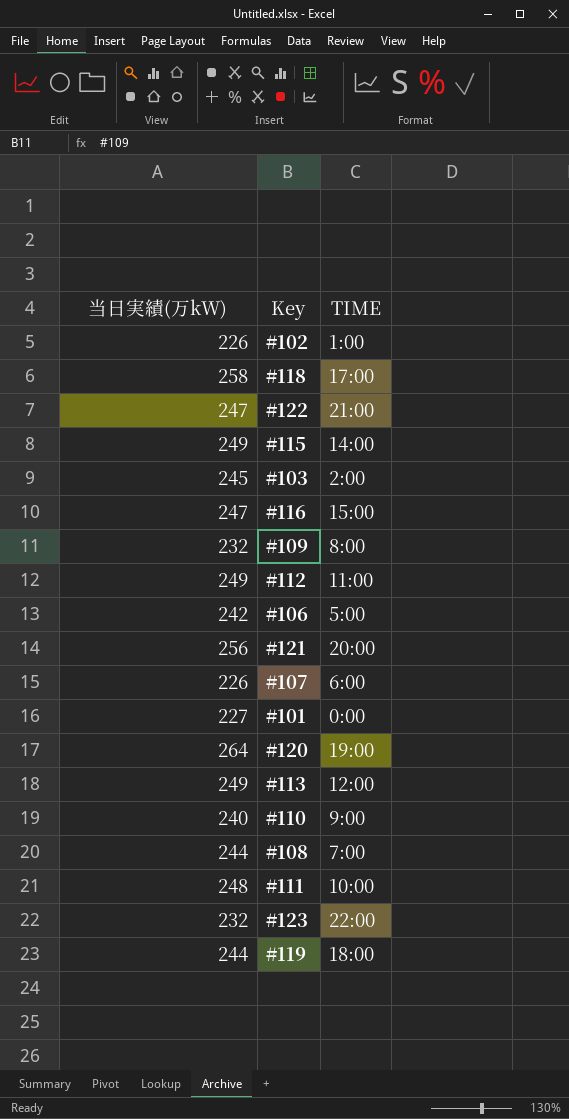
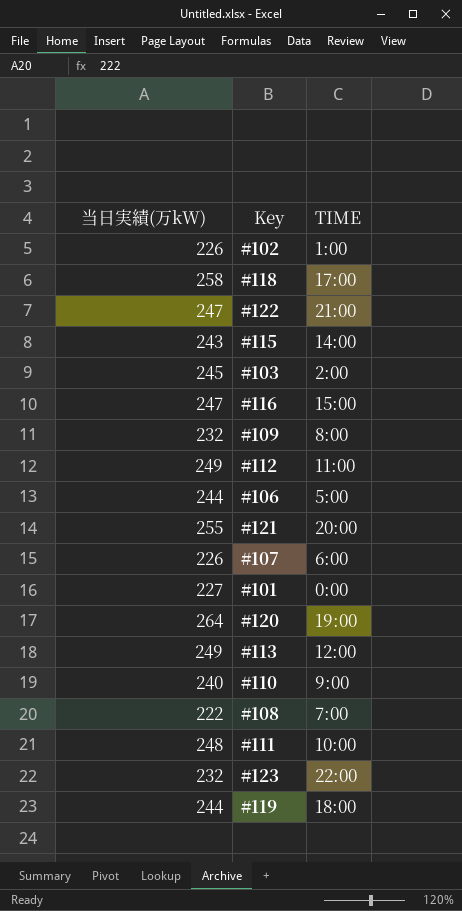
#115 | 当日実績(万kW): 249 -> 243
#106 | 当日実績(万kW): 242 -> 244
#121 | 当日実績(万kW): 256 -> 255
#108 | 当日実績(万kW): 244 -> 222

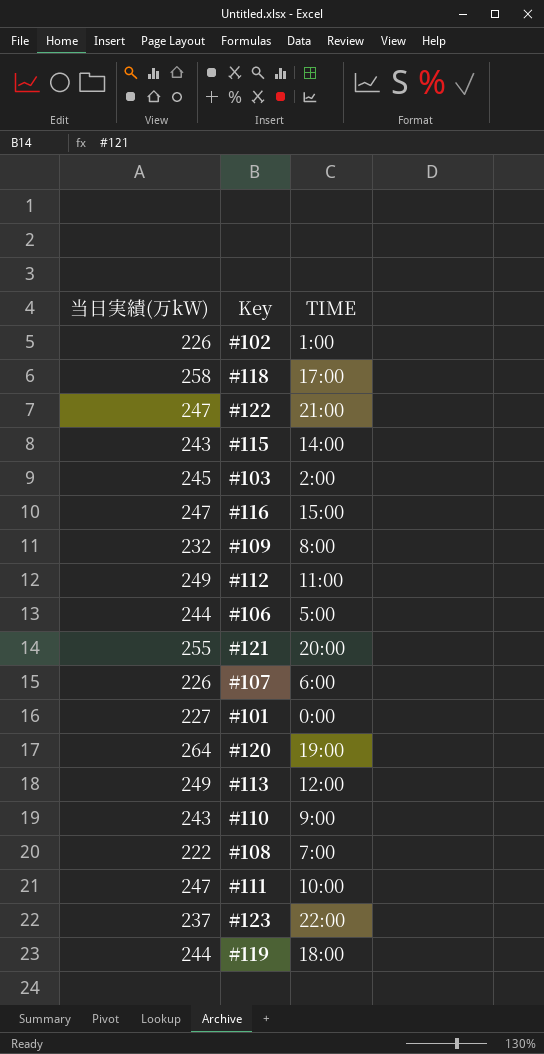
#110 | 当日実績(万kW): 240 -> 243
#111 | 当日実績(万kW): 248 -> 247
#123 | 当日実績(万kW): 232 -> 237

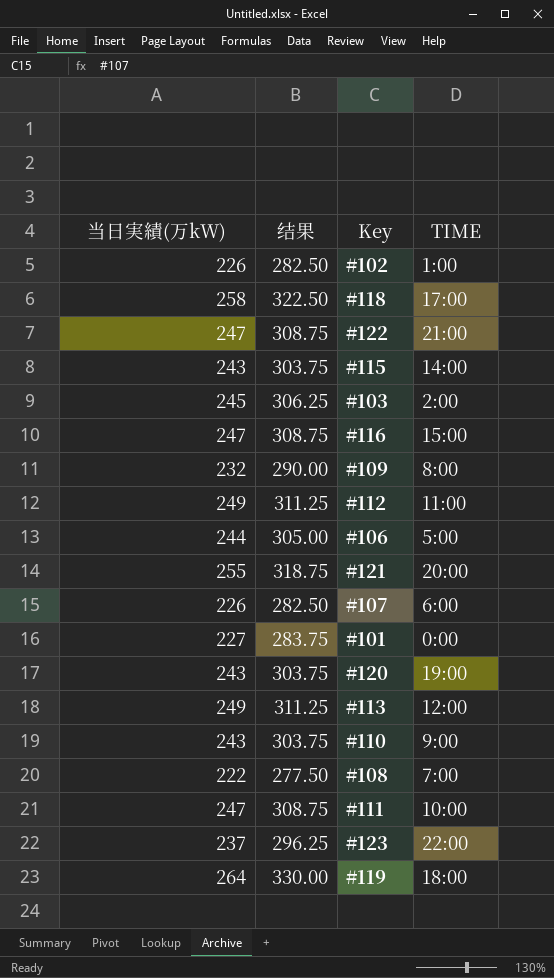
column 结果 | formula: none -> [当日実績(万kW)] * 1.25
#120 | 当日実績(万kW): 264 -> 243
#119 | 当日実績(万kW): 244 -> 264

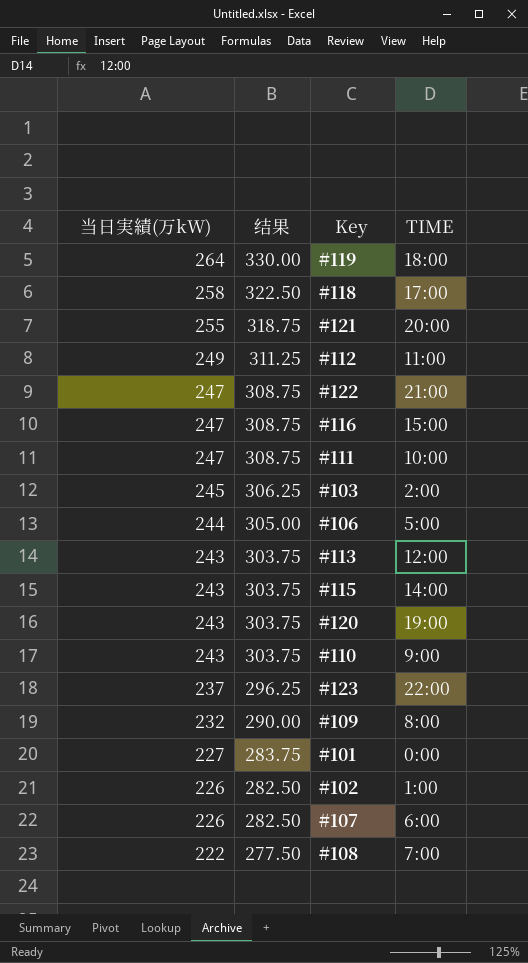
row order: none -> 当日実績(万kW) descending
#113 | 当日実績(万kW): 249 -> 243
#113 | 结果: 311.25 -> 303.75

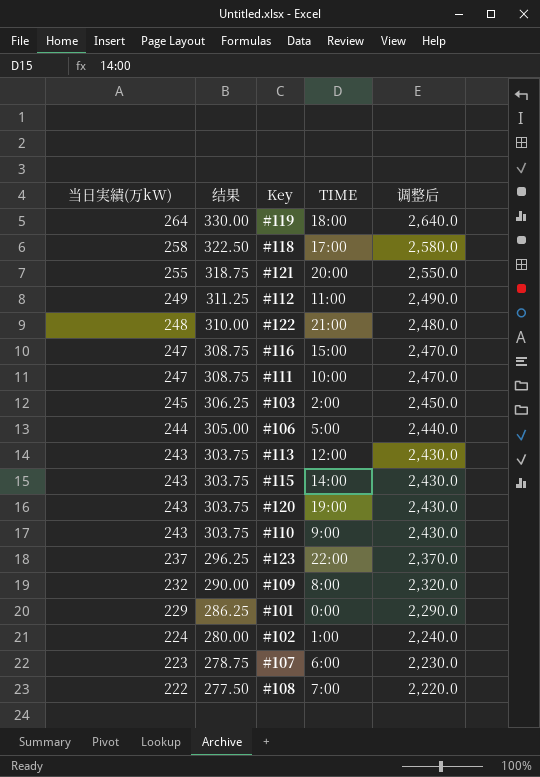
column 调整后 | formula: none -> [当日実績(万kW)] * 10
#122 | 当日実績(万kW): 247 -> 248
#122 | 结果: 308.75 -> 310.00
#101 | 当日実績(万kW): 227 -> 229
#101 | 结果: 283.75 -> 286.25
#102 | 当日実績(万kW): 226 -> 224
#102 | 结果: 282.50 -> 280.00
#107 | 当日実績(万kW): 226 -> 223
#107 | 结果: 282.50 -> 278.75

